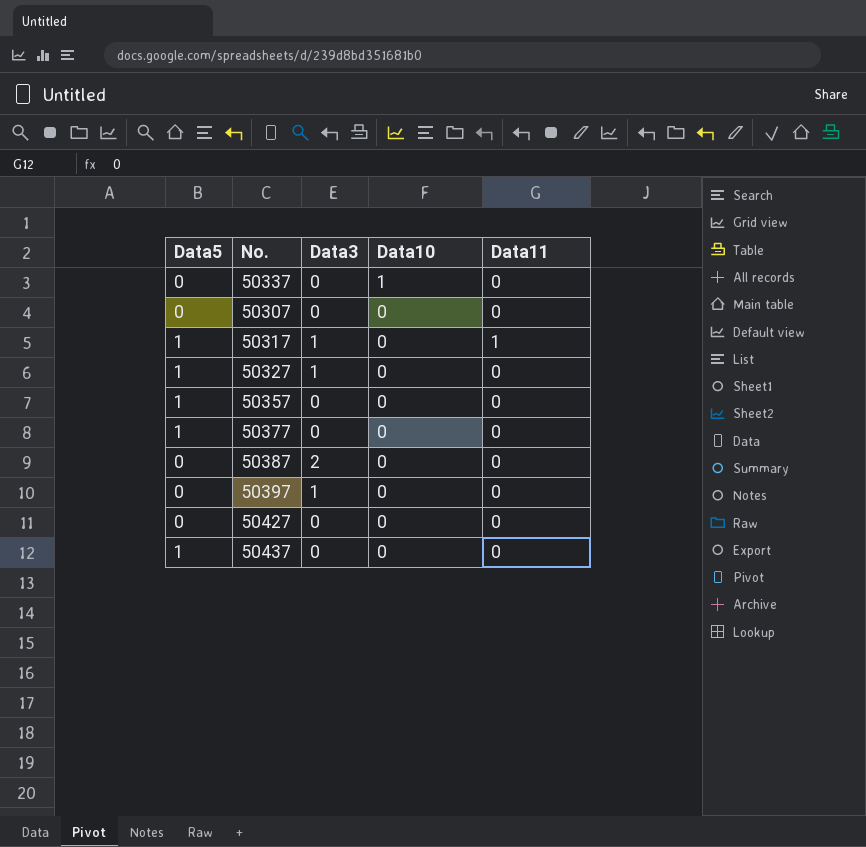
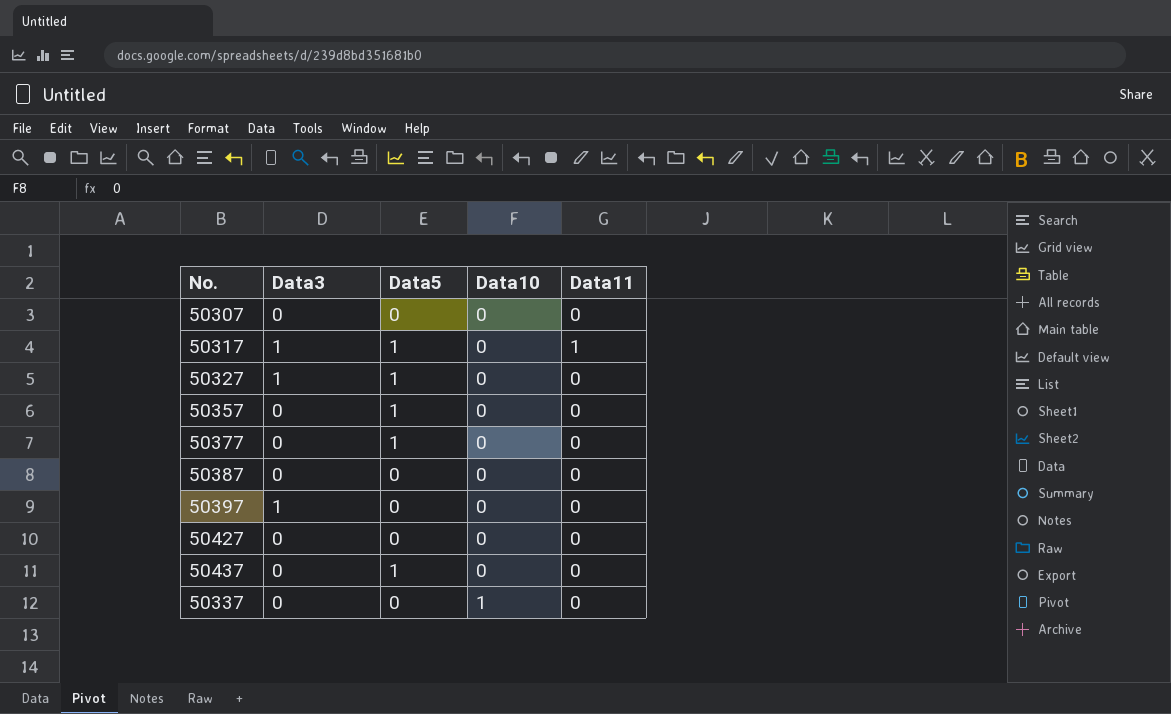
row order: Data10 descending -> Data10 ascending
column Data5 | position: 1 -> 3
50387 | Data3: 2 -> 0

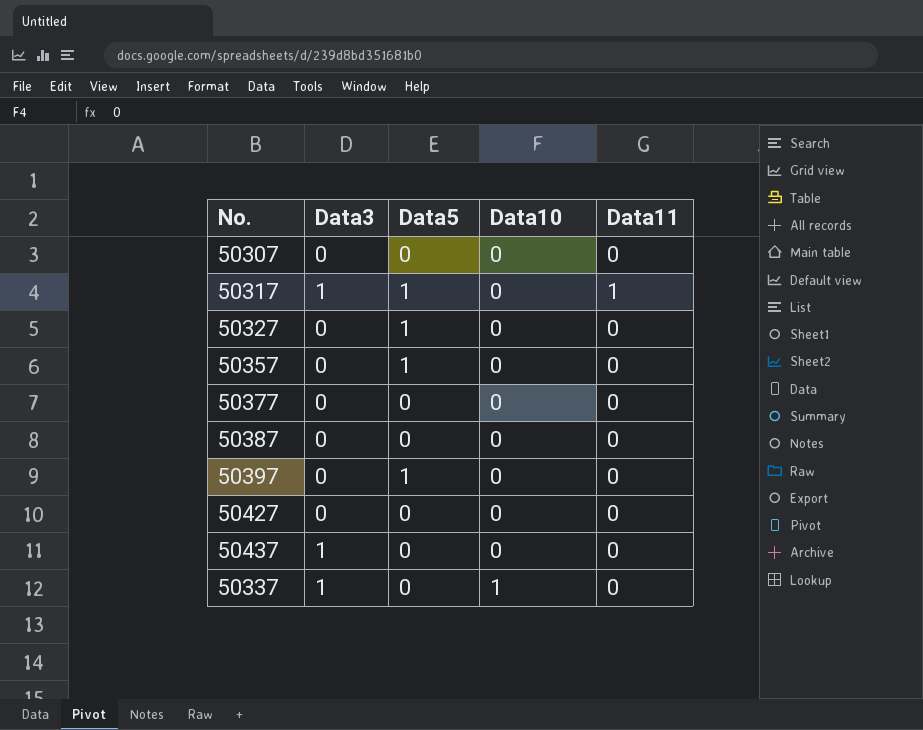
50327 | Data3: 1 -> 0
50377 | Data5: 1 -> 0
50397 | Data3: 1 -> 0
50397 | Data5: 0 -> 1
50437 | Data3: 0 -> 1
50437 | Data5: 1 -> 0
50337 | Data3: 0 -> 1

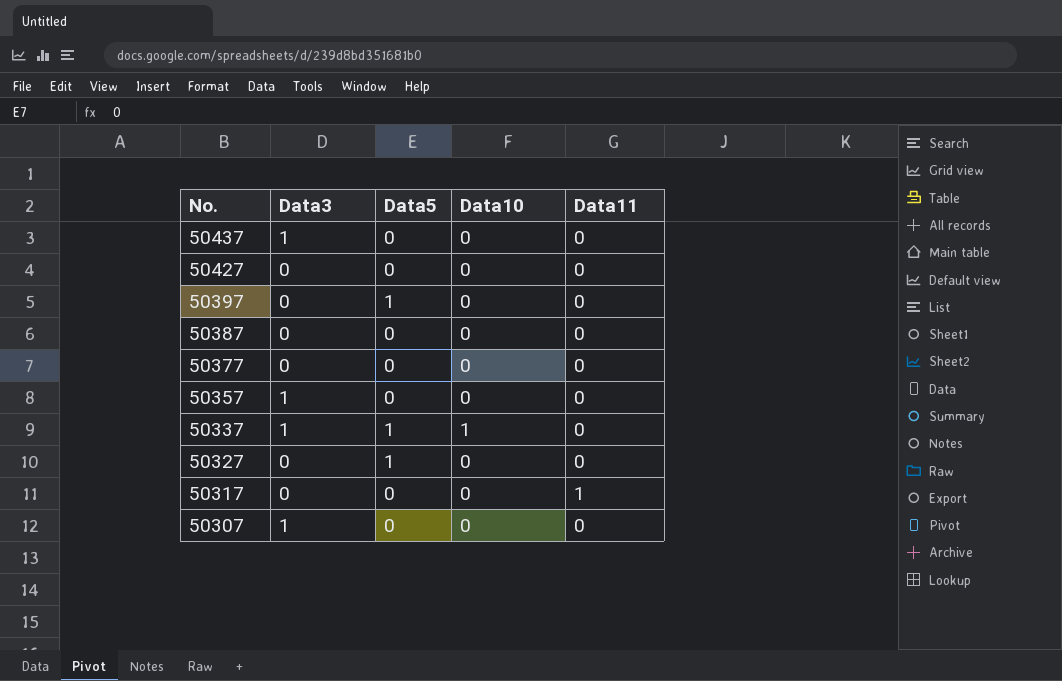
row order: Data10 ascending -> No. descending
50357 | Data3: 0 -> 1
50357 | Data5: 1 -> 0
50337 | Data5: 0 -> 1
50317 | Data3: 1 -> 0
50317 | Data5: 1 -> 0
50307 | Data3: 0 -> 1

